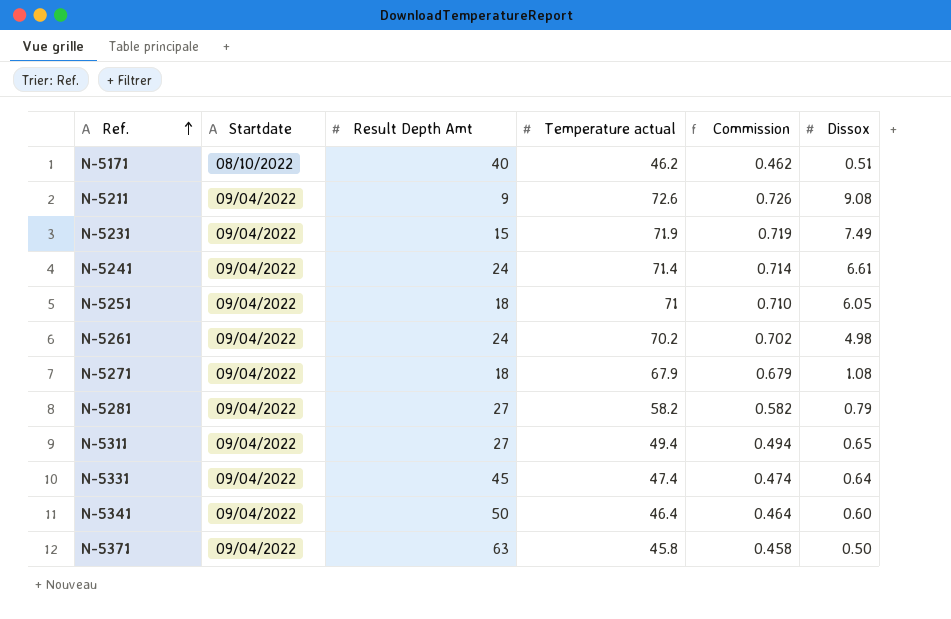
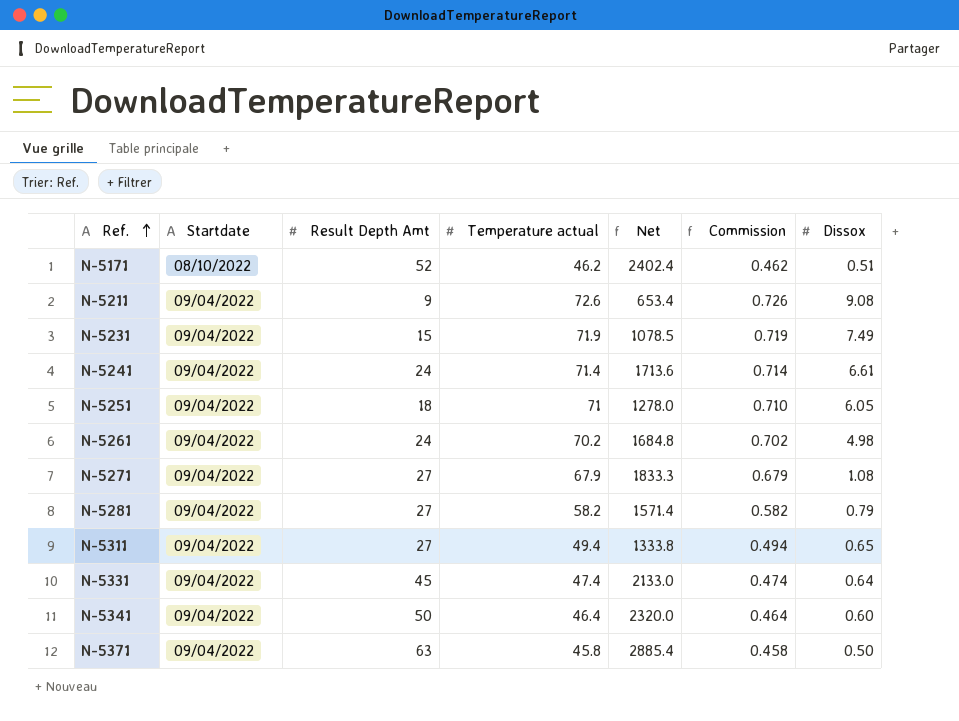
column Net | formula: none -> [Result Depth Amt] * [Temperature actual]
N-5171 | Result Depth Amt: 40 -> 52
N-5271 | Result Depth Amt: 18 -> 27

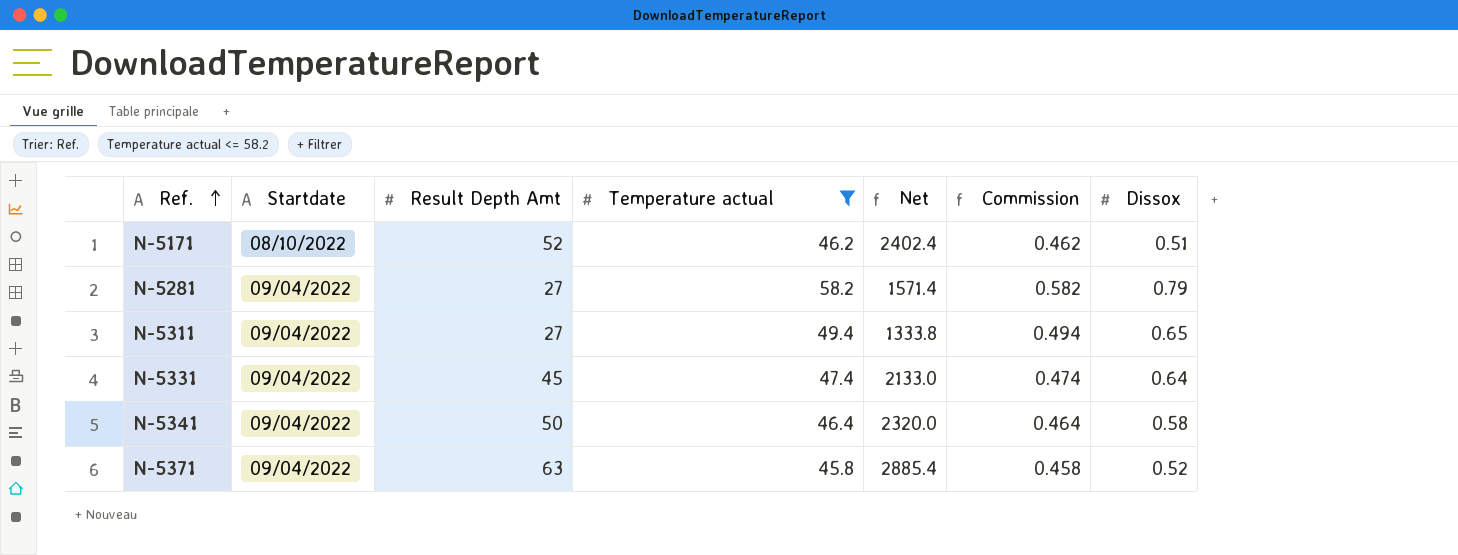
filter: none -> Temperature actual <= 58.2
N-5341 | Dissox: 0.60 -> 0.58
N-5371 | Dissox: 0.50 -> 0.52

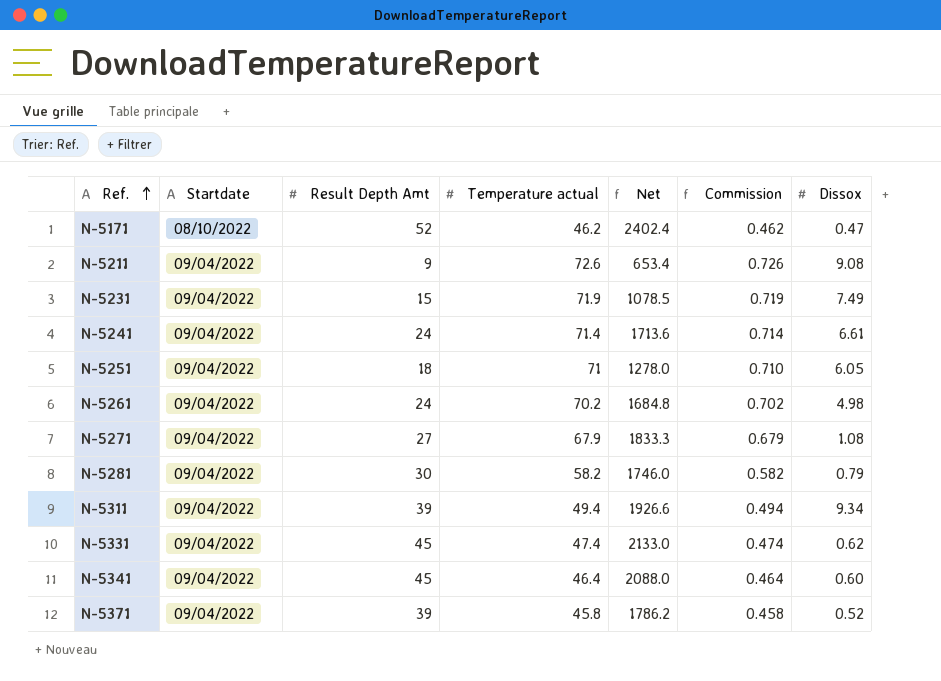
filter: Temperature actual <= 58.2 -> none
N-5171 | Dissox: 0.51 -> 0.47
N-5281 | Result Depth Amt: 27 -> 30
N-5281 | Net: 1571.4 -> 1746.0
N-5311 | Result Depth Amt: 27 -> 39
N-5311 | Net: 1333.8 -> 1926.6
N-5311 | Dissox: 0.65 -> 9.34
N-5331 | Dissox: 0.64 -> 0.62
N-5341 | Result Depth Amt: 50 -> 45
N-5341 | Net: 2320.0 -> 2088.0
N-5341 | Dissox: 0.58 -> 0.60
N-5371 | Result Depth Amt: 63 -> 39
N-5371 | Net: 2885.4 -> 1786.2

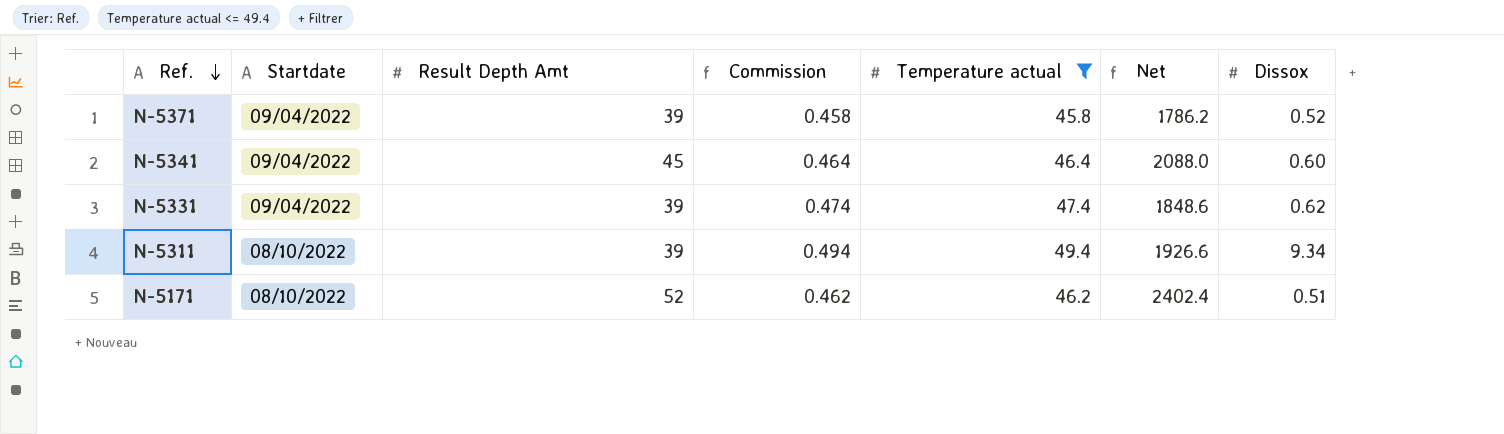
filter: none -> Temperature actual <= 49.4
row order: Ref. ascending -> Ref. descending
column Commission | position: 6 -> 4
N-5331 | Result Depth Amt: 45 -> 39
N-5331 | Net: 2133.0 -> 1848.6
N-5311 | Startdate: 09/04/2022 -> 08/10/2022
N-5171 | Dissox: 0.47 -> 0.51

